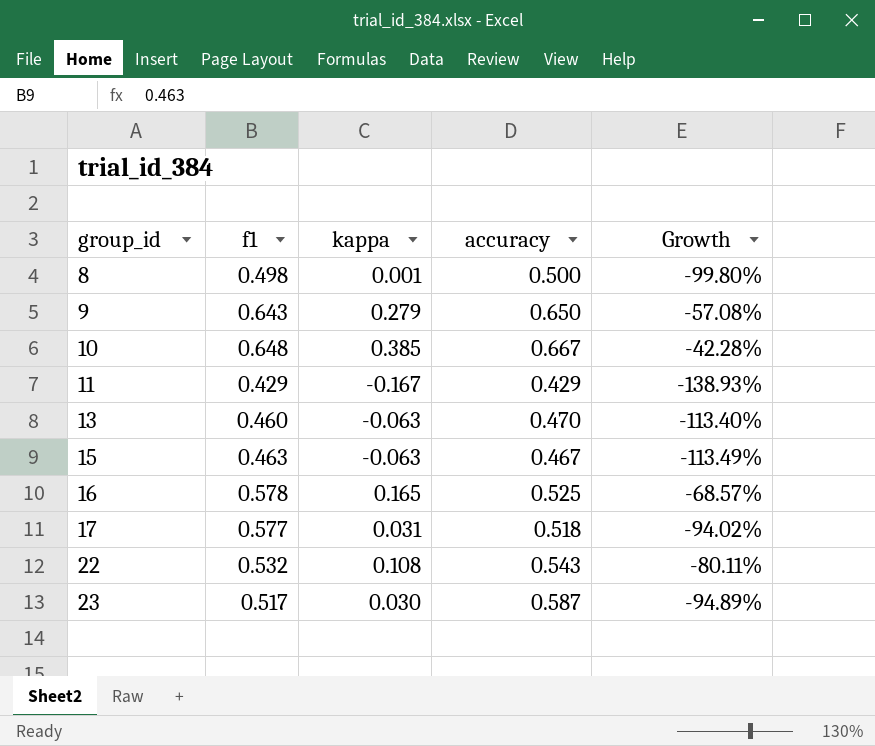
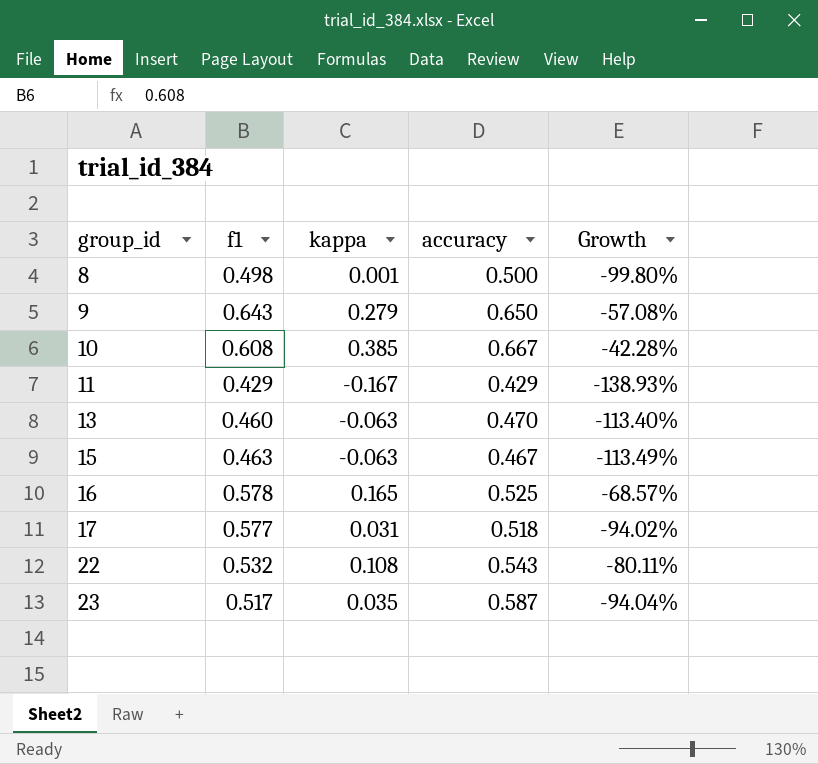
10 | f1: 0.648 -> 0.608
23 | kappa: 0.030 -> 0.035
23 | Growth: -94.89% -> -94.04%

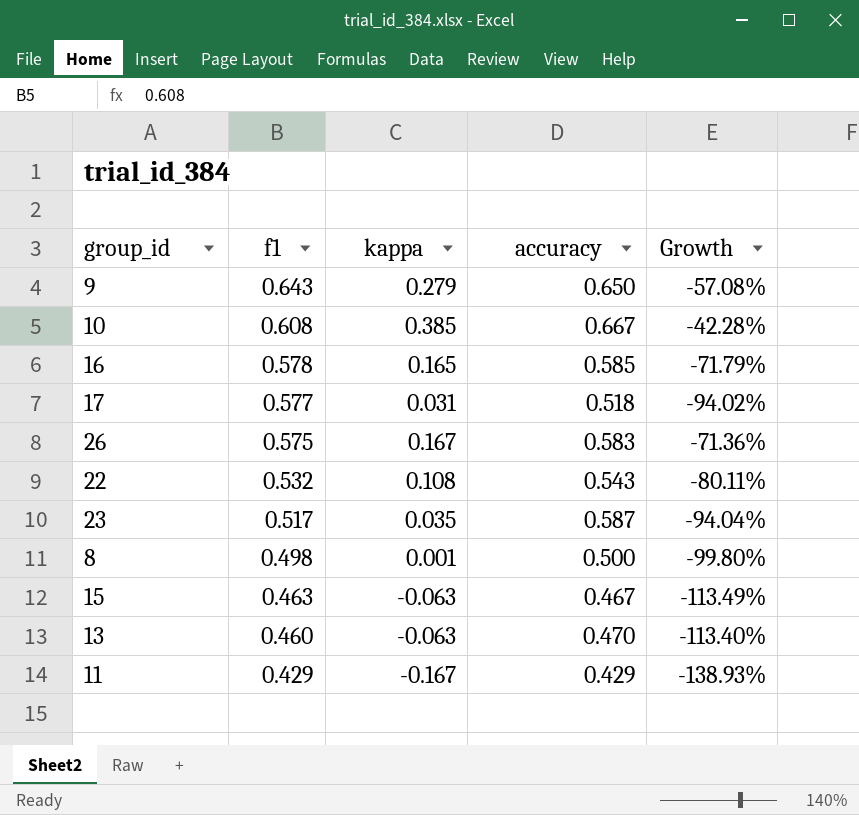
row order: group_id ascending -> f1 descending
16 | accuracy: 0.525 -> 0.585
16 | Growth: -68.57% -> -71.79%
row 26: none -> 0.575 | 0.167 | 0.583 | -71.36%

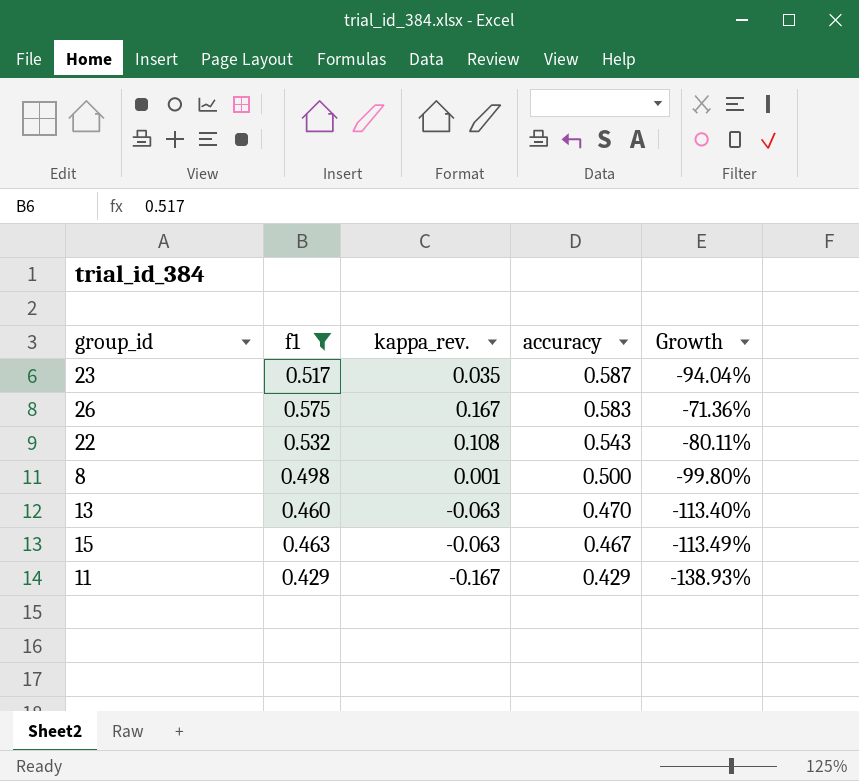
filter: none -> f1 <= 0.575
row order: f1 descending -> accuracy descending
column name: kappa -> kappa_rev.

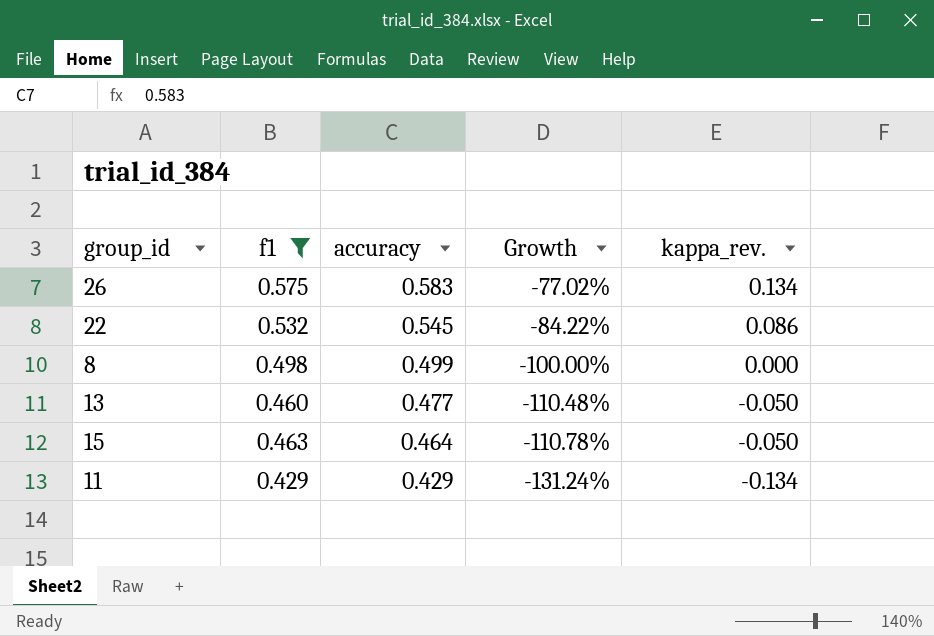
column kappa_rev. | position: 3 -> 5
row 23: 0.517 | 0.035 | 0.587 | -94.04% -> none
26 | Growth: -71.36% -> -77.02%
26 | kappa_rev.: 0.167 -> 0.134
22 | accuracy: 0.543 -> 0.545
22 | Growth: -80.11% -> -84.22%
22 | kappa_rev.: 0.108 -> 0.086
8 | accuracy: 0.500 -> 0.499
8 | Growth: -99.80% -> -100.00%
8 | kappa_rev.: 0.001 -> 0.000
13 | accuracy: 0.470 -> 0.477
13 | Growth: -113.40% -> -110.48%
13 | kappa_rev.: -0.063 -> -0.050
15 | accuracy: 0.467 -> 0.464
15 | Growth: -113.49% -> -110.78%
15 | kappa_rev.: -0.063 -> -0.050
11 | Growth: -138.93% -> -131.24%
11 | kappa_rev.: -0.167 -> -0.134

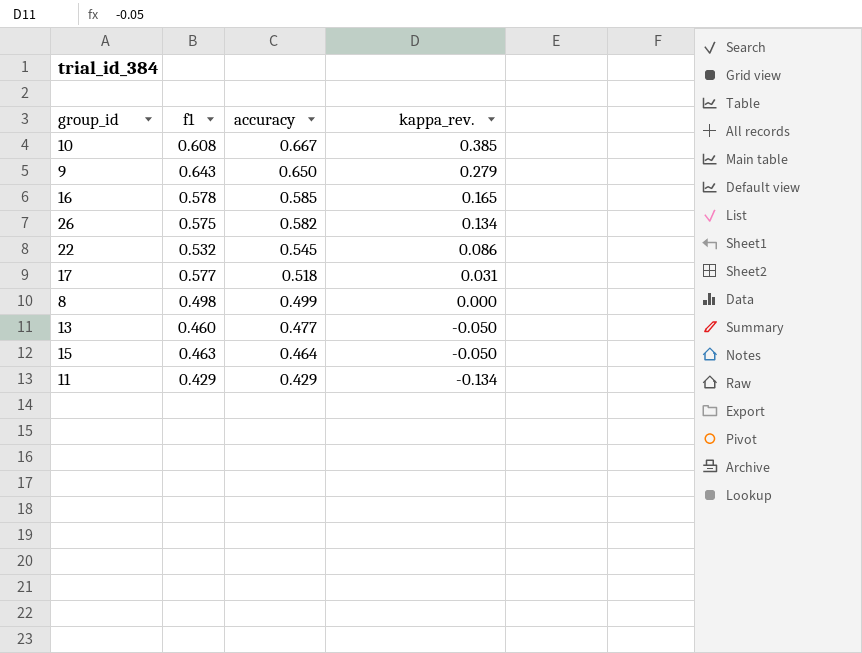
filter: f1 <= 0.575 -> none
column Growth | formula: ([kappa_rev.] - [accuracy]) / [accuracy] -> none
26 | accuracy: 0.583 -> 0.582

